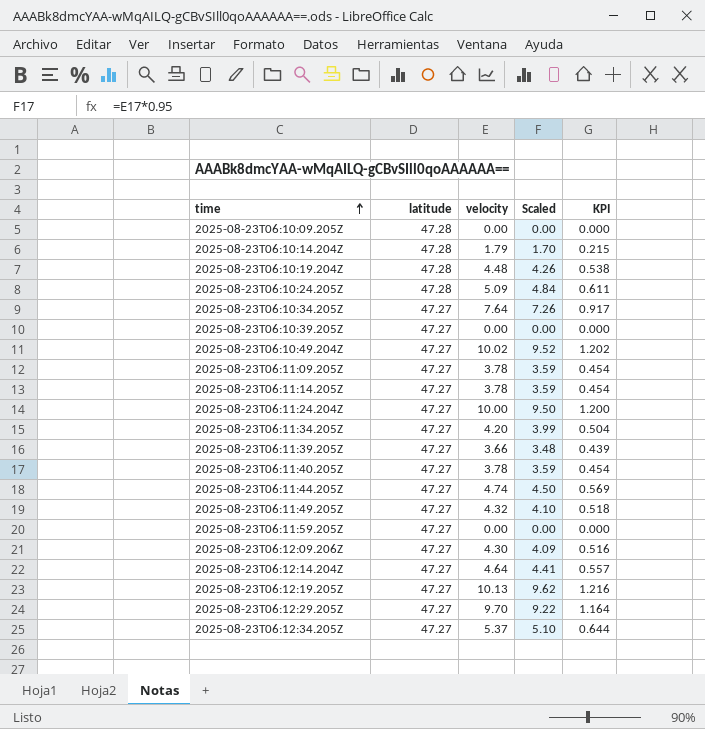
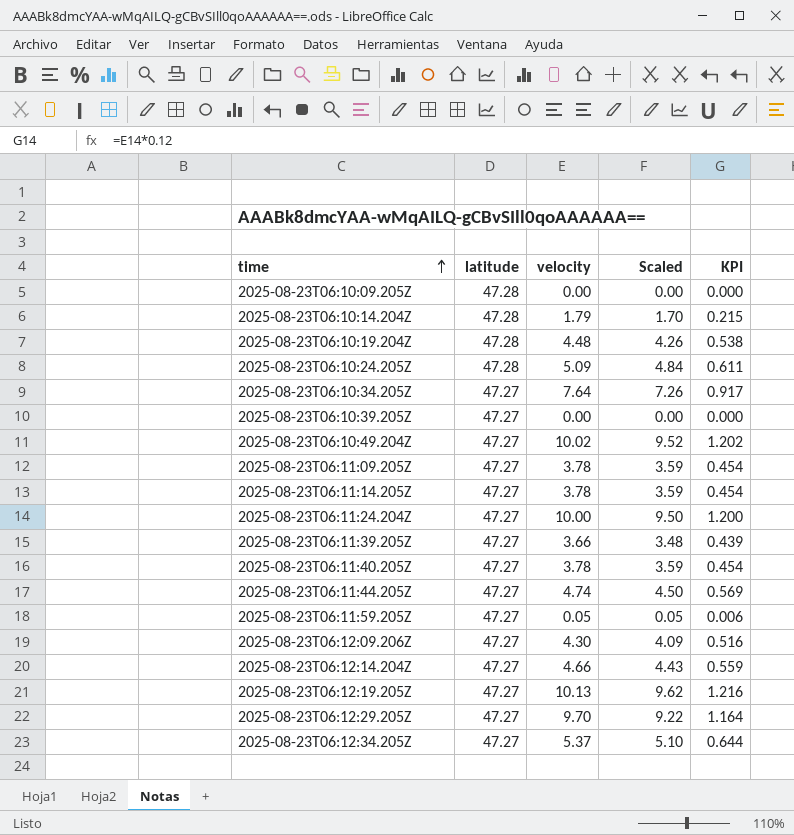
row 2025-08-23T06:11:34.205Z: 47.27 | 4.20 | 3.99 | 0.504 -> none
row 2025-08-23T06:11:49.205Z: 47.27 | 4.32 | 4.10 | 0.518 -> none
2025-08-23T06:11:59.205Z | velocity: 0.00 -> 0.05
2025-08-23T06:11:59.205Z | Scaled: 0.00 -> 0.05
2025-08-23T06:11:59.205Z | KPI: 0.000 -> 0.006
2025-08-23T06:12:14.204Z | velocity: 4.64 -> 4.66
2025-08-23T06:12:14.204Z | Scaled: 4.41 -> 4.43
2025-08-23T06:12:14.204Z | KPI: 0.557 -> 0.559

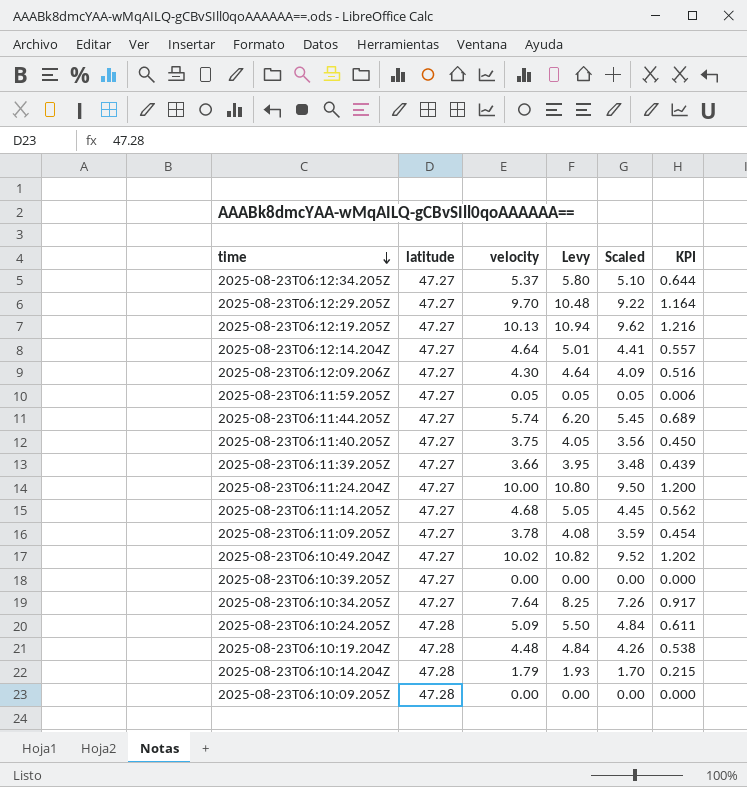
row order: time ascending -> time descending
column Levy | formula: none -> [velocity] * 1.08
2025-08-23T06:12:14.204Z | velocity: 4.66 -> 4.64
2025-08-23T06:12:14.204Z | Scaled: 4.43 -> 4.41
2025-08-23T06:12:14.204Z | KPI: 0.559 -> 0.557
2025-08-23T06:11:44.205Z | velocity: 4.74 -> 5.74
2025-08-23T06:11:44.205Z | Scaled: 4.50 -> 5.45
2025-08-23T06:11:44.205Z | KPI: 0.569 -> 0.689
2025-08-23T06:11:40.205Z | velocity: 3.78 -> 3.75
2025-08-23T06:11:40.205Z | Scaled: 3.59 -> 3.56
2025-08-23T06:11:40.205Z | KPI: 0.454 -> 0.450
2025-08-23T06:11:14.205Z | velocity: 3.78 -> 4.68
2025-08-23T06:11:14.205Z | Scaled: 3.59 -> 4.45
2025-08-23T06:11:14.205Z | KPI: 0.454 -> 0.562

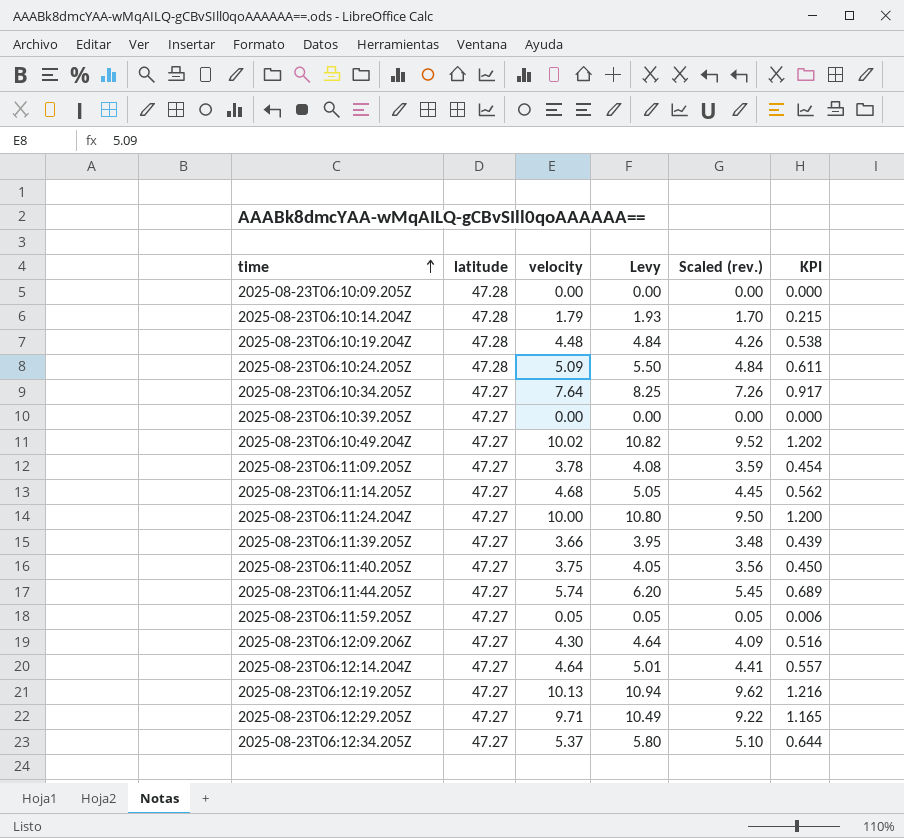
row order: time descending -> time ascending
column name: Scaled -> Scaled (rev.)
2025-08-23T06:12:29.205Z | velocity: 9.70 -> 9.71
2025-08-23T06:12:29.205Z | Levy: 10.48 -> 10.49
2025-08-23T06:12:29.205Z | KPI: 1.164 -> 1.165

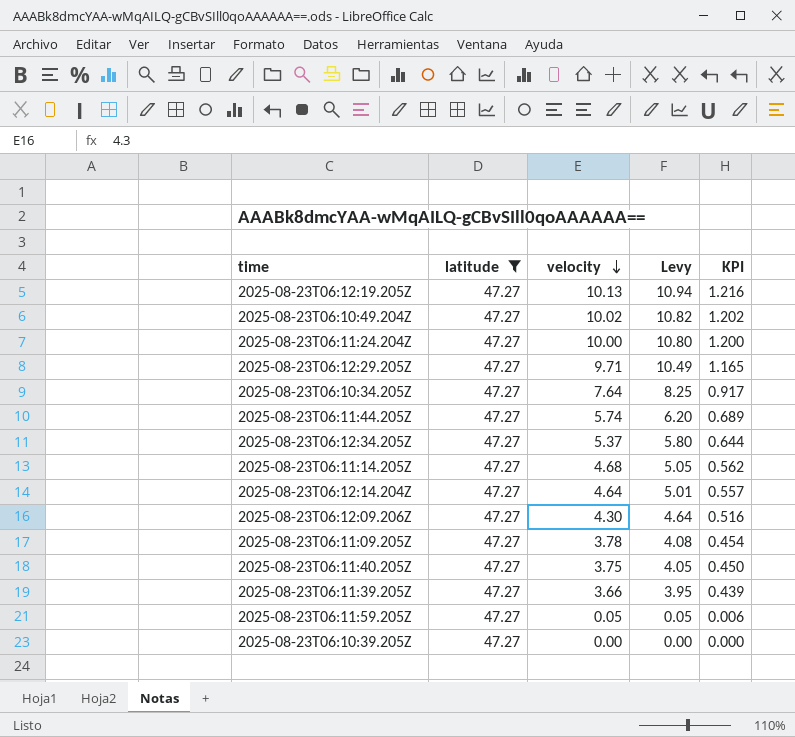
filter: none -> latitude = 47.27
row order: time ascending -> velocity descending
column Scaled (rev.) | formula: [velocity] * 0.95 -> none

